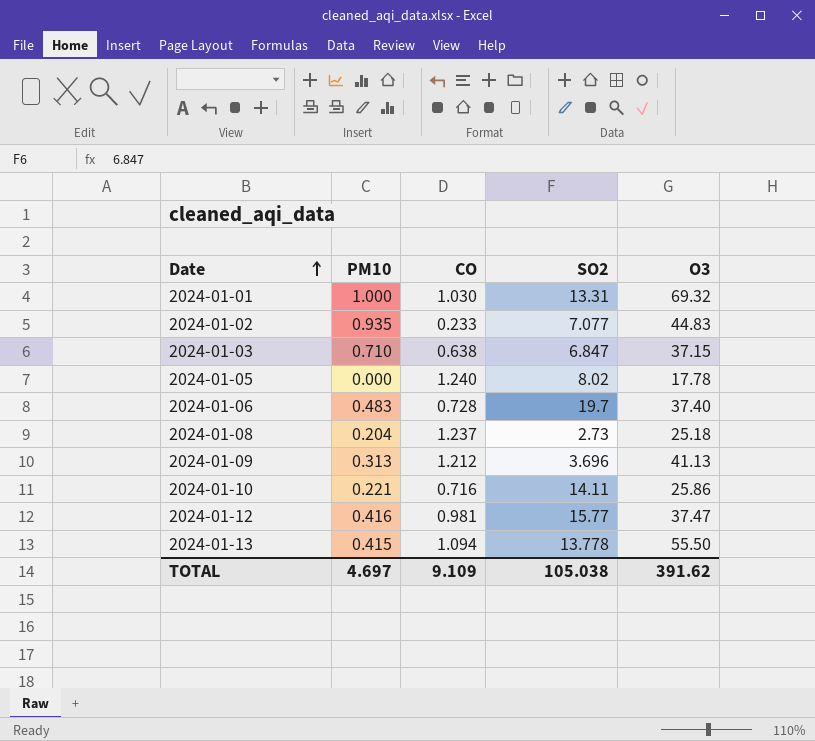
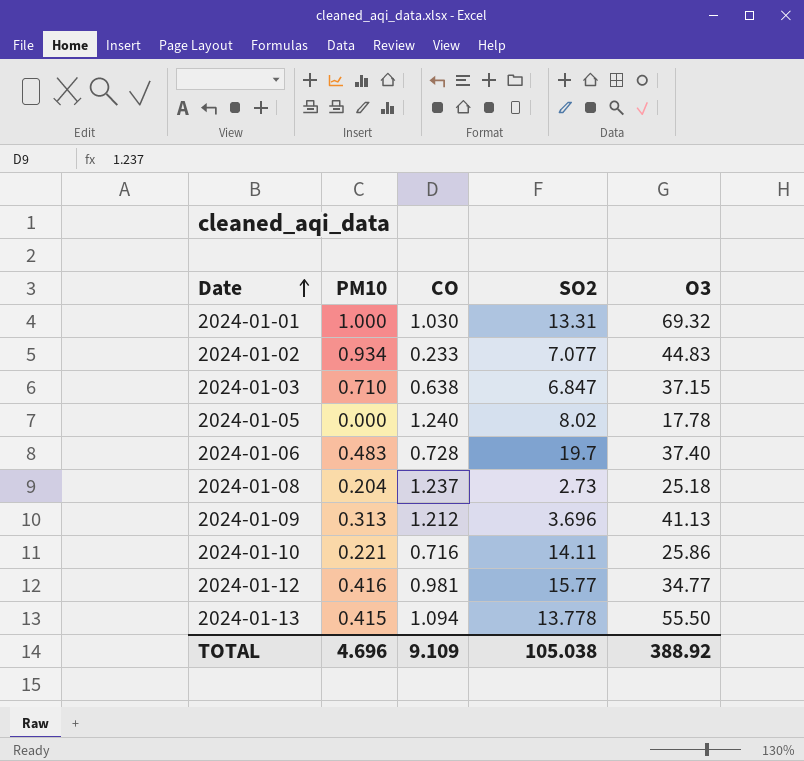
2024-01-02 | PM10: 0.935 -> 0.934
2024-01-12 | O3: 37.47 -> 34.77
TOTAL | PM10: 4.697 -> 4.696
TOTAL | O3: 391.62 -> 388.92

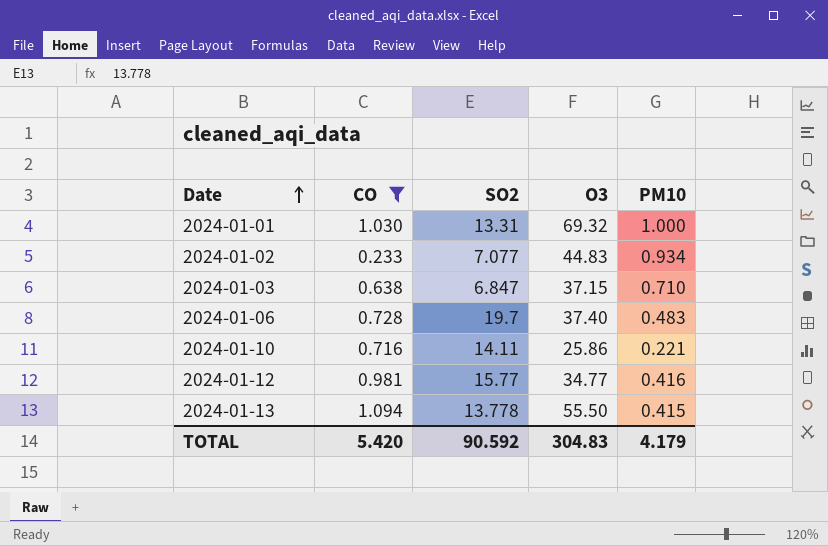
filter: none -> CO <= 1.094
column PM10 | position: 2 -> 5
TOTAL | CO: 9.109 -> 5.420
TOTAL | SO2: 105.038 -> 90.592
TOTAL | O3: 388.92 -> 304.83
TOTAL | PM10: 4.696 -> 4.179

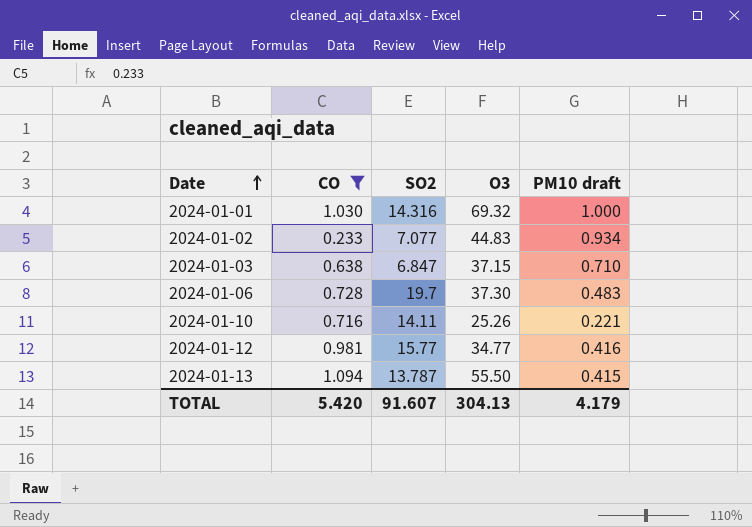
column name: PM10 -> PM10 draft
2024-01-01 | SO2: 13.31 -> 14.316
2024-01-06 | O3: 37.40 -> 37.30
2024-01-10 | O3: 25.86 -> 25.26
2024-01-13 | SO2: 13.778 -> 13.787
TOTAL | SO2: 90.592 -> 91.607
TOTAL | O3: 304.83 -> 304.13

